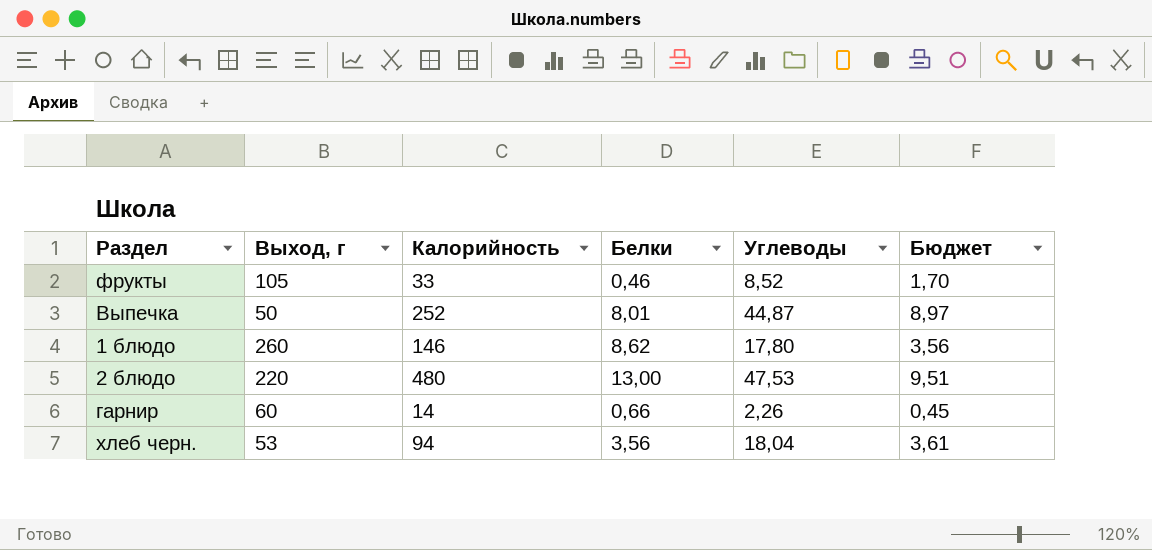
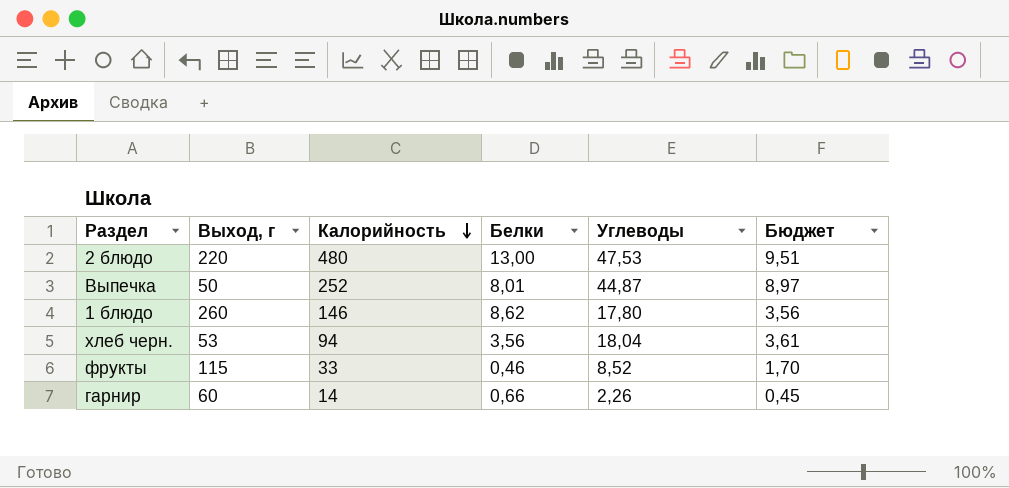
row order: none -> Калорийность descending
фрукты | Выход, г: 105 -> 115

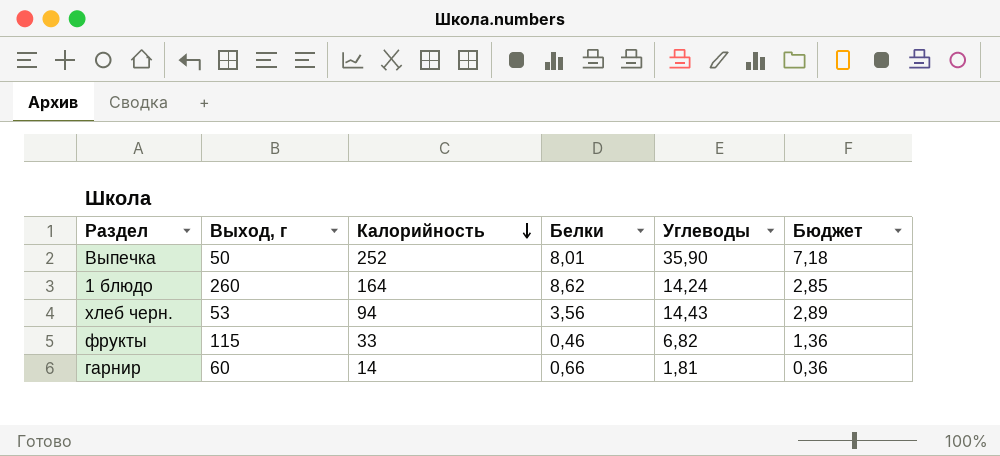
row 2 блюдо: 220 | 480 | 13,00 | 47,53 | 9,51 -> none
Выпечка | Углеводы: 44,87 -> 35,90
Выпечка | Бюджет: 8,97 -> 7,18
1 блюдо | Калорийность: 146 -> 164
1 блюдо | Углеводы: 17,80 -> 14,24
1 блюдо | Бюджет: 3,56 -> 2,85
хлеб черн. | Углеводы: 18,04 -> 14,43
хлеб черн. | Бюджет: 3,61 -> 2,89
фрукты | Углеводы: 8,52 -> 6,82
фрукты | Бюджет: 1,70 -> 1,36
гарнир | Углеводы: 2,26 -> 1,81
гарнир | Бюджет: 0,45 -> 0,36

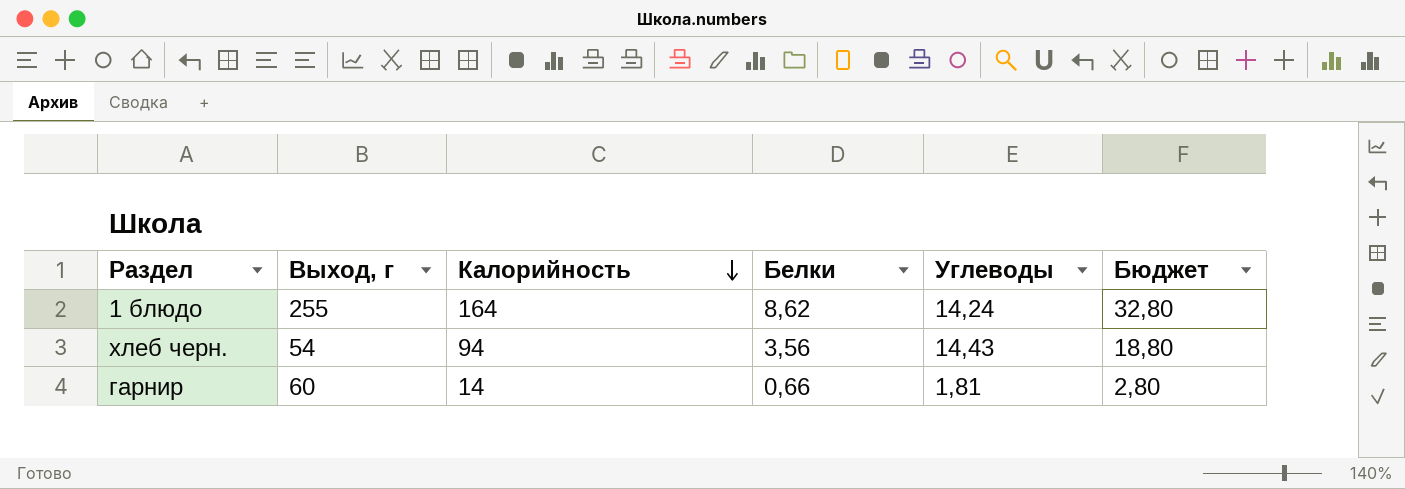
column Бюджет | formula: [Углеводы] * 0,2 -> [Калорийность] * 0,2
row Выпечка: 50 | 252 | 8,01 | 35,90 | 7,18 -> none
row фрукты: 115 | 33 | 0,46 | 6,82 | 1,36 -> none
1 блюдо | Выход, г: 260 -> 255
хлеб черн. | Выход, г: 53 -> 54

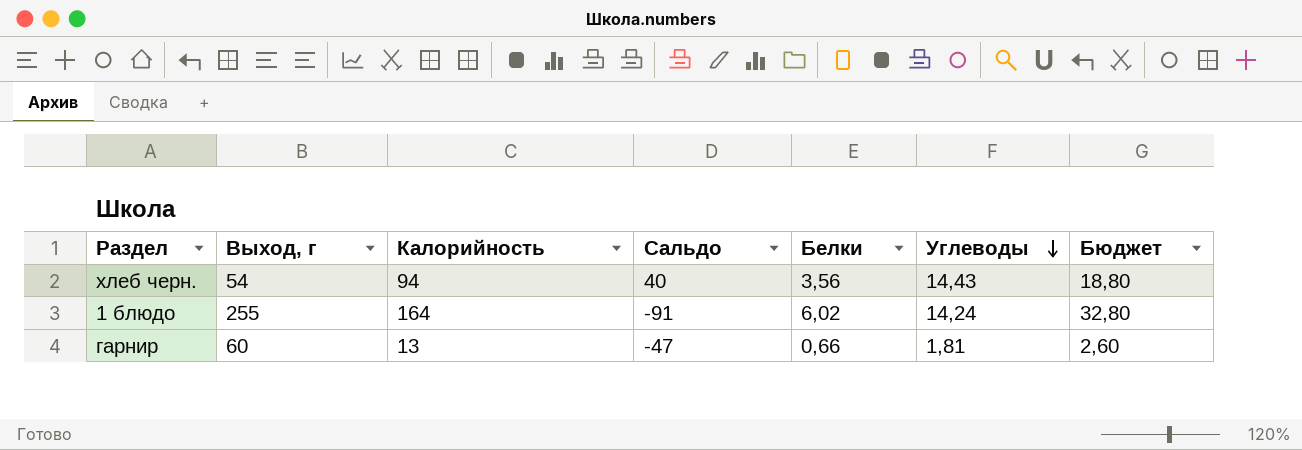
row order: Калорийность descending -> Углеводы descending
column Сальдо | formula: none -> [Калорийность] - [Выход, г]
1 блюдо | Белки: 8,62 -> 6,02
гарнир | Калорийность: 14 -> 13
гарнир | Бюджет: 2,80 -> 2,60

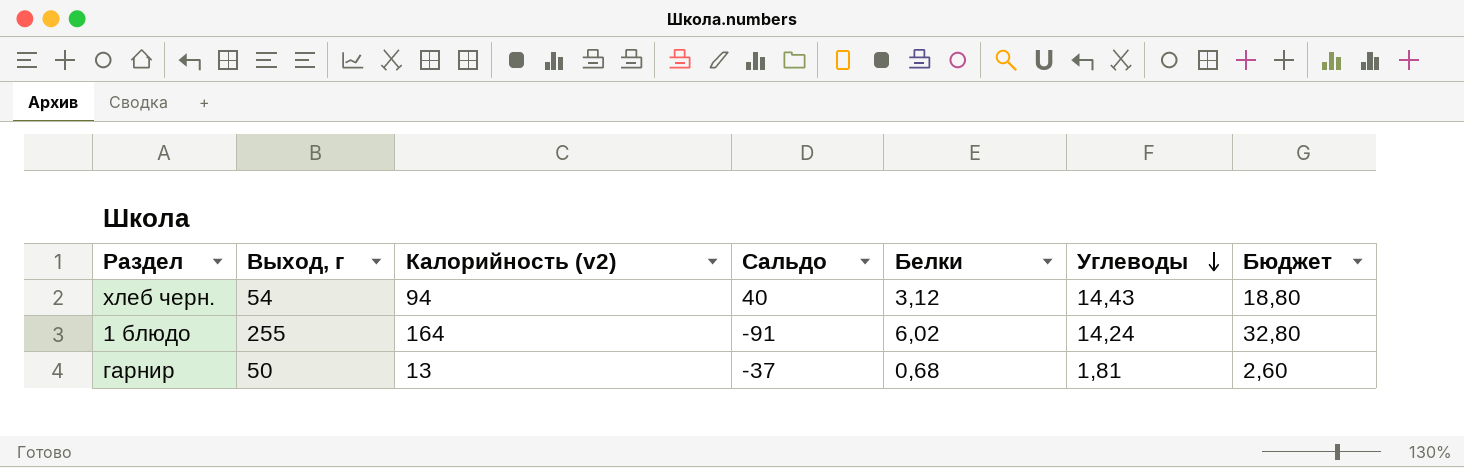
column name: Калорийность -> Калорийность (v2)
хлеб черн. | Белки: 3,56 -> 3,12
гарнир | Выход, г: 60 -> 50
гарнир | Сальдо: -47 -> -37
гарнир | Белки: 0,66 -> 0,68

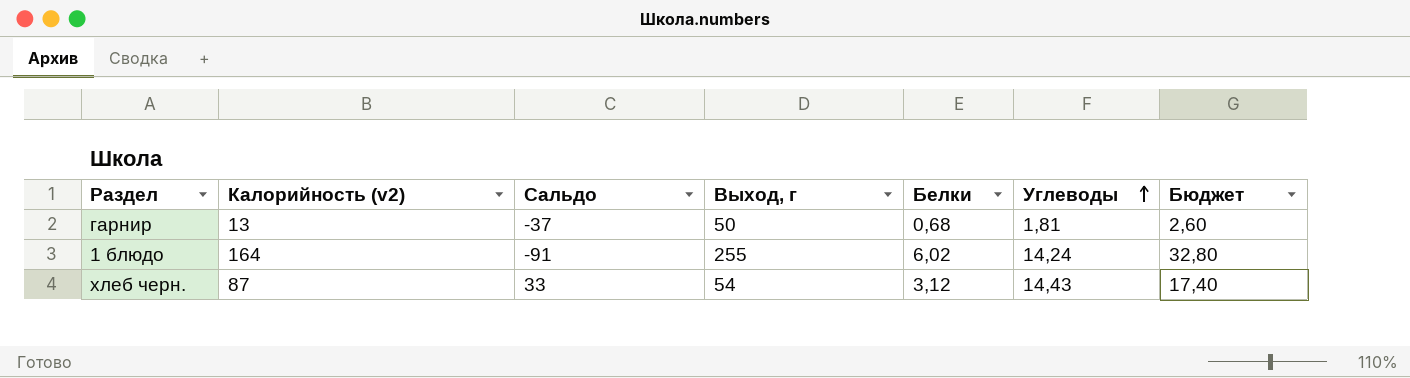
row order: Углеводы descending -> Углеводы ascending
column Выход, г | position: 2 -> 4
хлеб черн. | Калорийность (v2): 94 -> 87
хлеб черн. | Сальдо: 40 -> 33
хлеб черн. | Бюджет: 18,80 -> 17,40

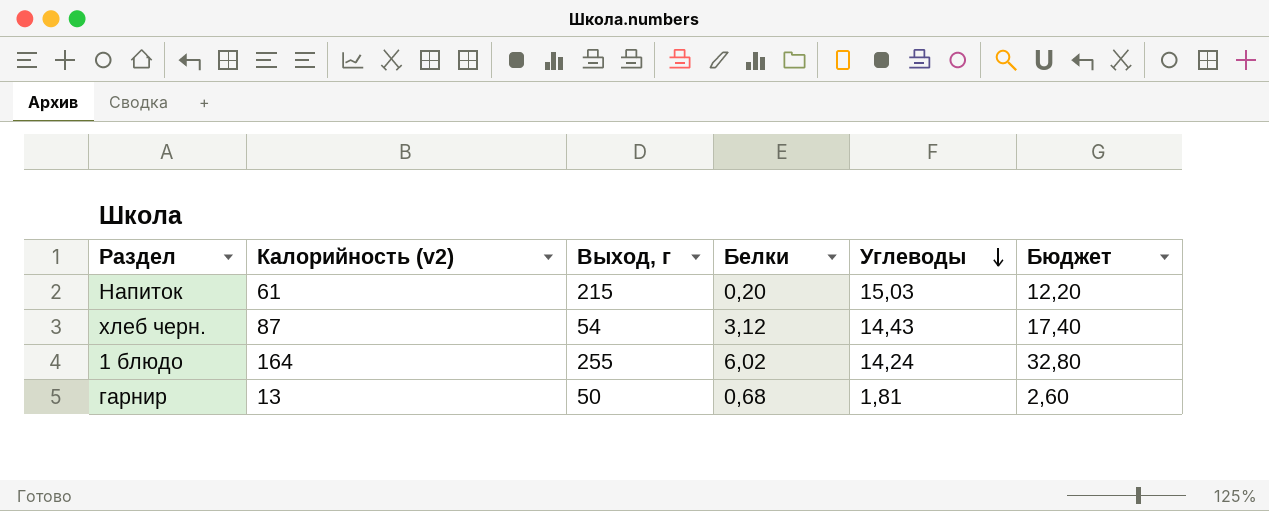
row order: Углеводы ascending -> Углеводы descending
column Сальдо | formula: [Калорийность (v2)] - [Выход, г] -> none
row Напиток: none -> 61 | 215 | 0,20 | 15,03 | 12,20

